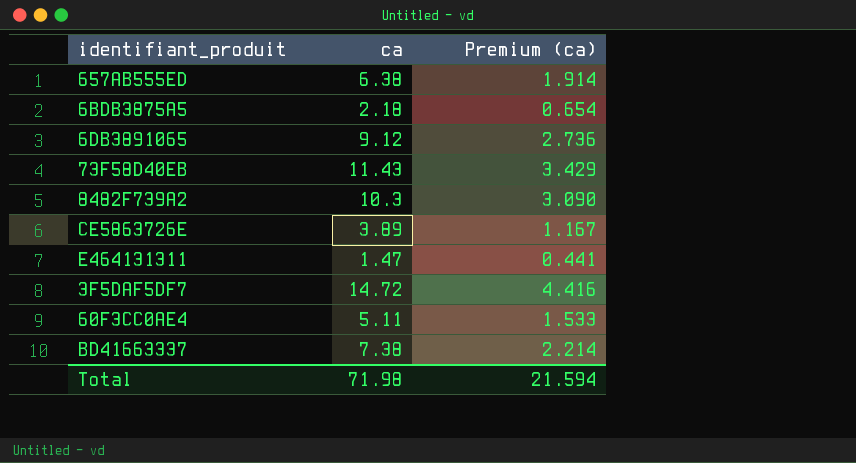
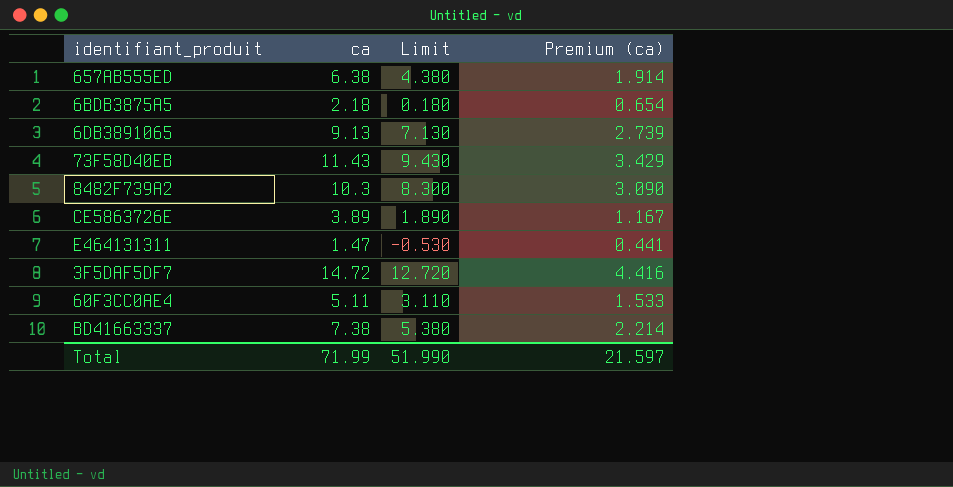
column Limit | formula: none -> [ca] - 2
6DB3891065 | ca: 9.12 -> 9.13
6DB3891065 | Premium (ca): 2.736 -> 2.739
Total | ca: 71.98 -> 71.99
Total | Premium (ca): 21.594 -> 21.597

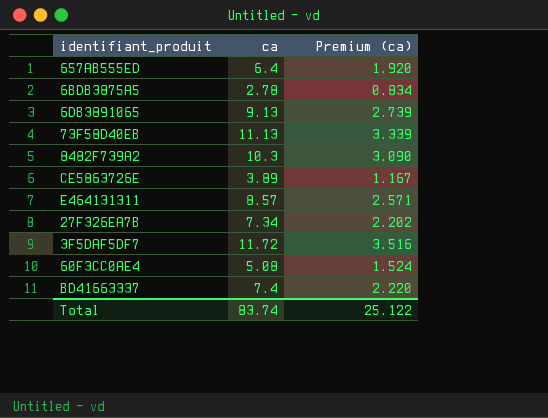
column Limit | formula: [ca] - 2 -> none
657AB555ED | ca: 6.38 -> 6.4
657AB555ED | Premium (ca): 1.914 -> 1.920
6BDB3875A5 | ca: 2.18 -> 2.78
6BDB3875A5 | Premium (ca): 0.654 -> 0.834
73F58D40EB | ca: 11.43 -> 11.13
73F58D40EB | Premium (ca): 3.429 -> 3.339
E464131311 | ca: 1.47 -> 8.57
E464131311 | Premium (ca): 0.441 -> 2.571
row 27F326EA7B: none -> 7.34 | 2.202
3F5DAF5DF7 | ca: 14.72 -> 11.72
3F5DAF5DF7 | Premium (ca): 4.416 -> 3.516
60F3CC0AE4 | ca: 5.11 -> 5.08
60F3CC0AE4 | Premium (ca): 1.533 -> 1.524
BD41663337 | ca: 7.38 -> 7.4
BD41663337 | Premium (ca): 2.214 -> 2.220
Total | ca: 71.99 -> 83.74
Total | Premium (ca): 21.597 -> 25.122

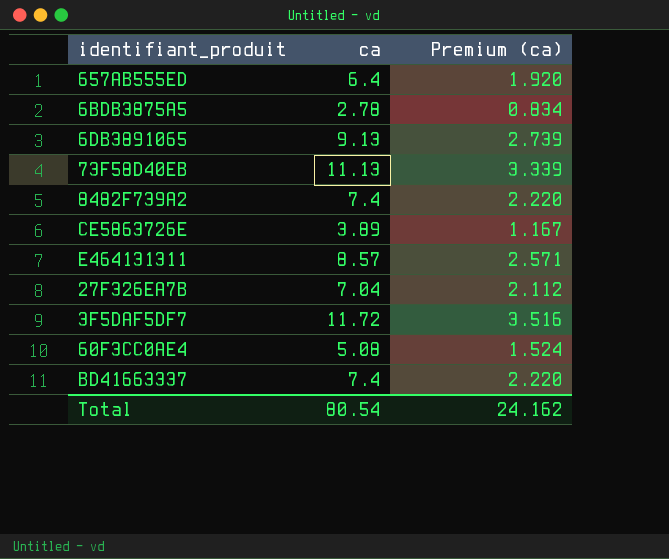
8482F739A2 | ca: 10.3 -> 7.4
8482F739A2 | Premium (ca): 3.090 -> 2.220
27F326EA7B | ca: 7.34 -> 7.04
27F326EA7B | Premium (ca): 2.202 -> 2.112
Total | ca: 83.74 -> 80.54
Total | Premium (ca): 25.122 -> 24.162

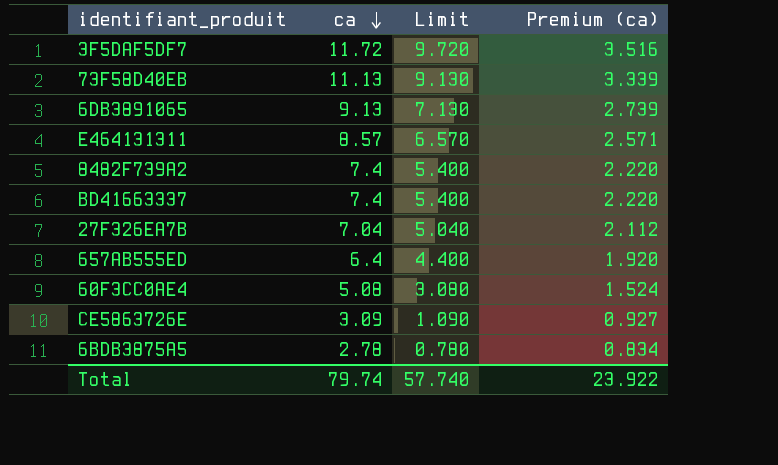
row order: none -> ca descending
column Limit | formula: none -> [ca] - 2
CE5863726E | ca: 3.89 -> 3.09
CE5863726E | Premium (ca): 1.167 -> 0.927
Total | ca: 80.54 -> 79.74
Total | Premium (ca): 24.162 -> 23.922

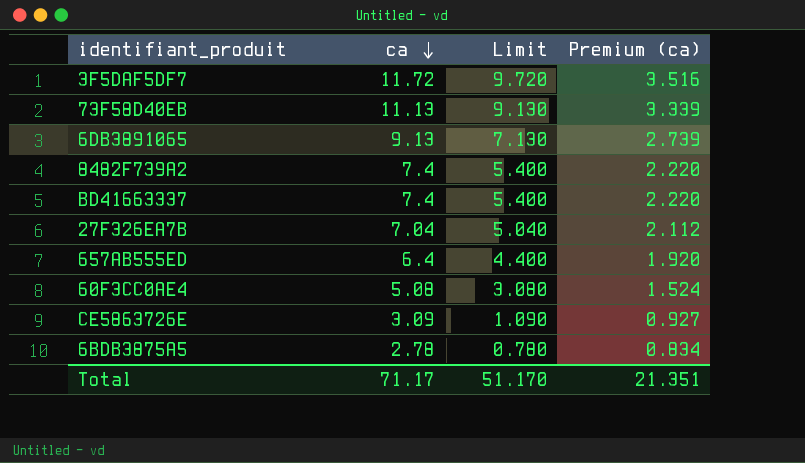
row E464131311: 8.57 | 6.570 | 2.571 -> none
Total | ca: 79.74 -> 71.17
Total | Limit: 57.740 -> 51.170
Total | Premium (ca): 23.922 -> 21.351

